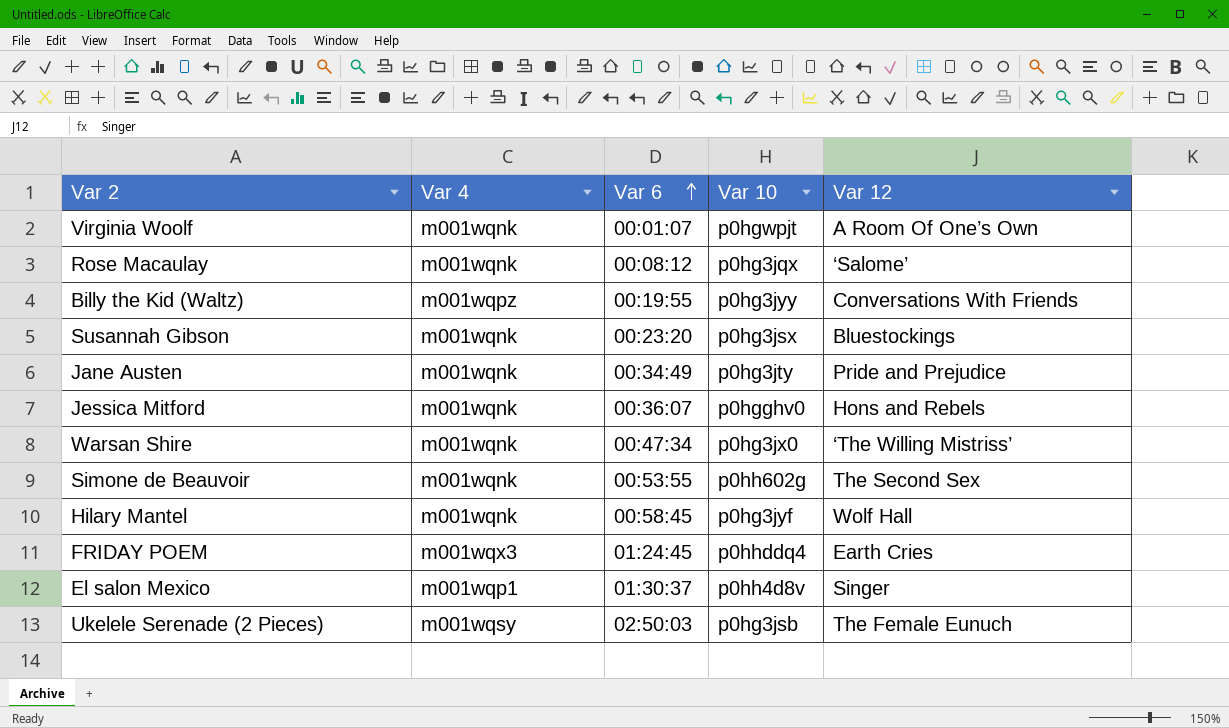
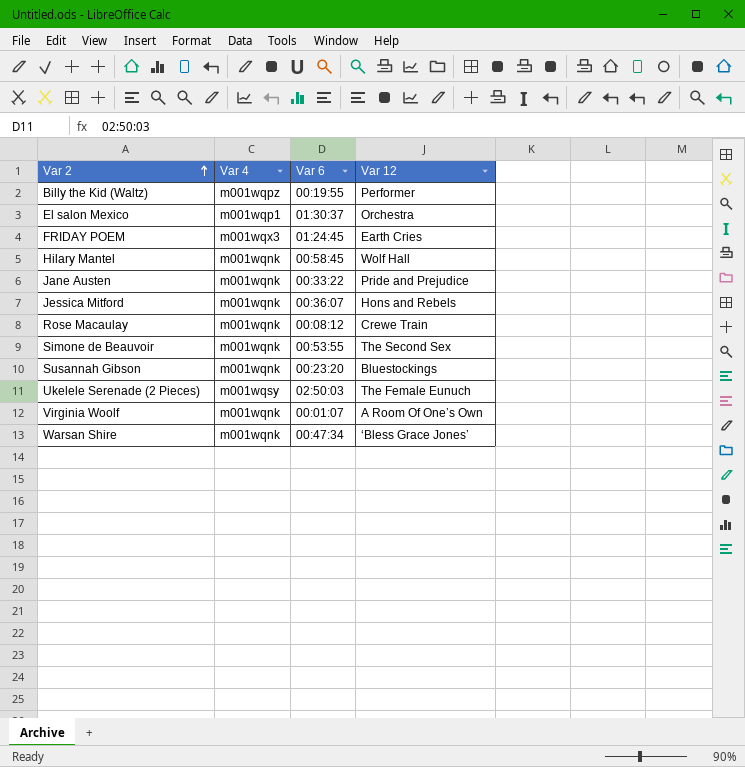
row order: Var 6 ascending -> Var 2 ascending
column Var 10 | position: 4 -> none
Billy the Kid (Waltz) | Var 12: Conversations With Friends -> Performer
El salon Mexico | Var 12: Singer -> Orchestra
Jane Austen | Var 6: 00:34:49 -> 00:33:22
Rose Macaulay | Var 12: ‘Salome’ -> Crewe Train
Warsan Shire | Var 12: ‘The Willing Mistriss’ -> ‘Bless Grace Jones’

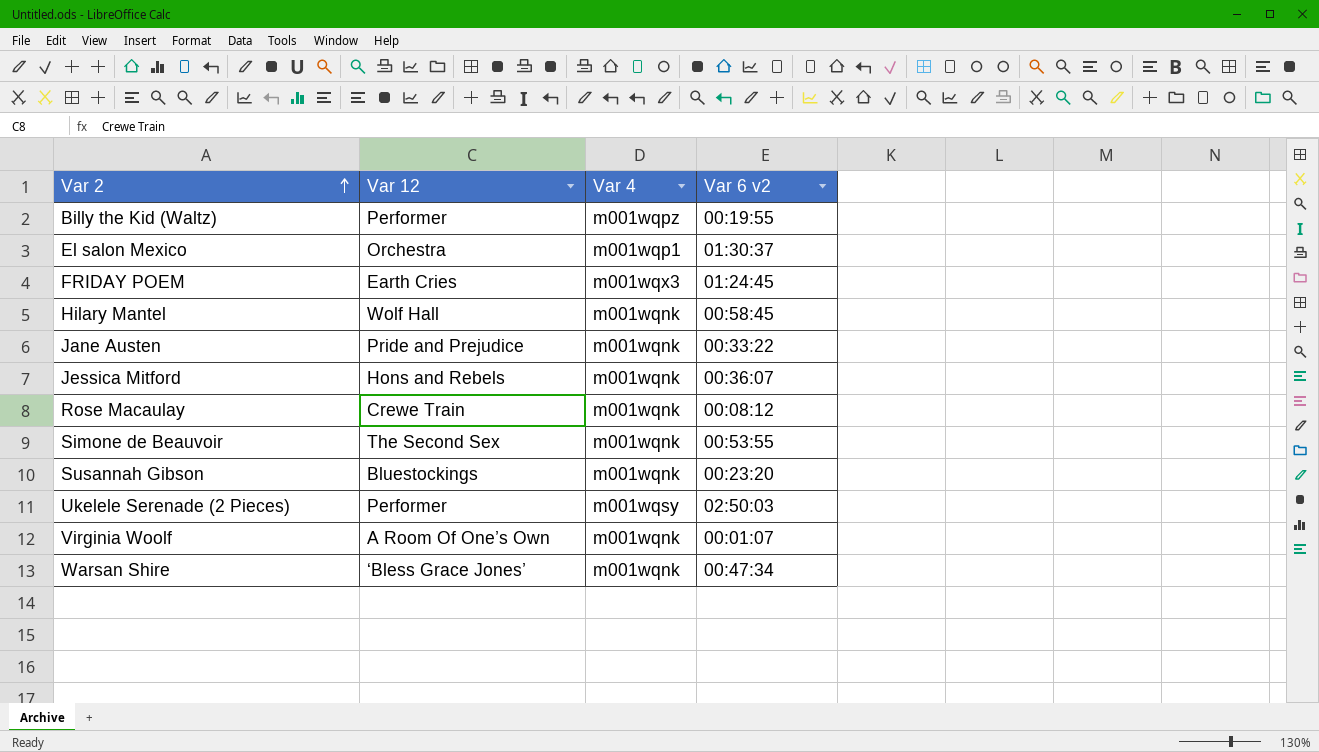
column Var 12 | position: 4 -> 2
column name: Var 6 -> Var 6 v2
Ukelele Serenade (2 Pieces) | Var 12: The Female Eunuch -> Performer

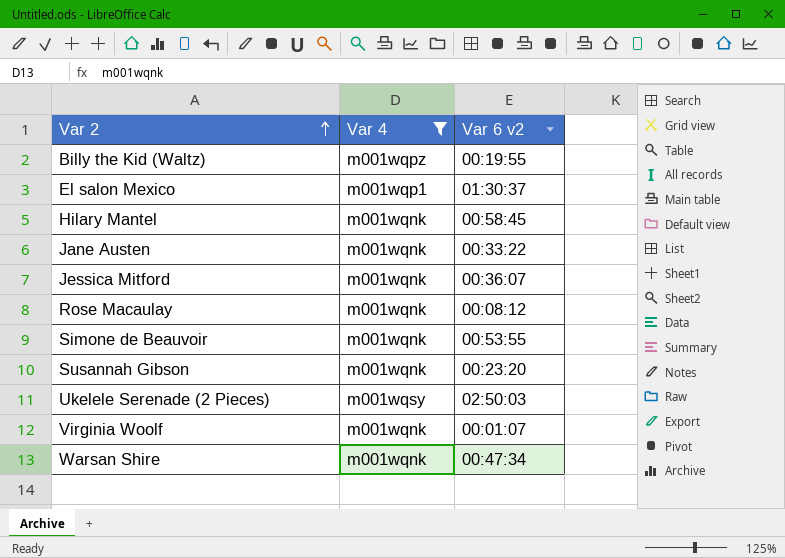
filter: none -> Var 4 != m001wqx3
column Var 12 | position: 2 -> none

